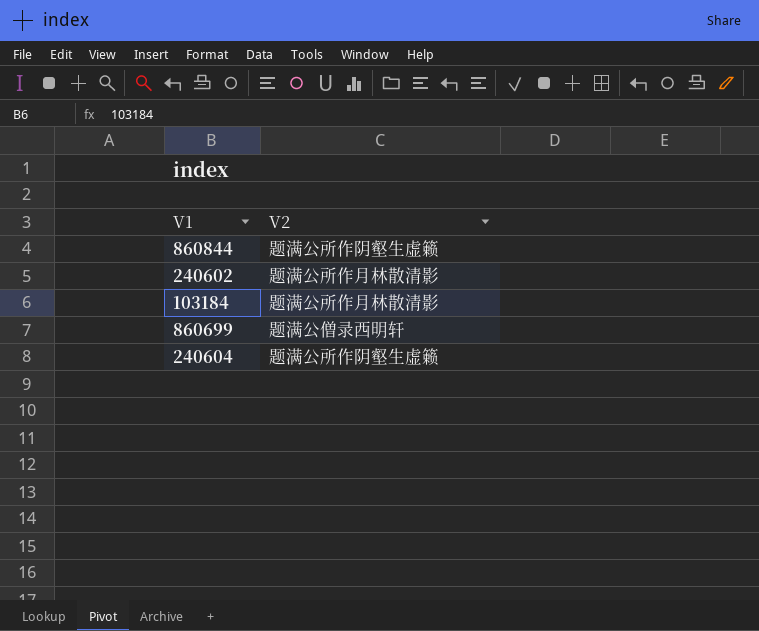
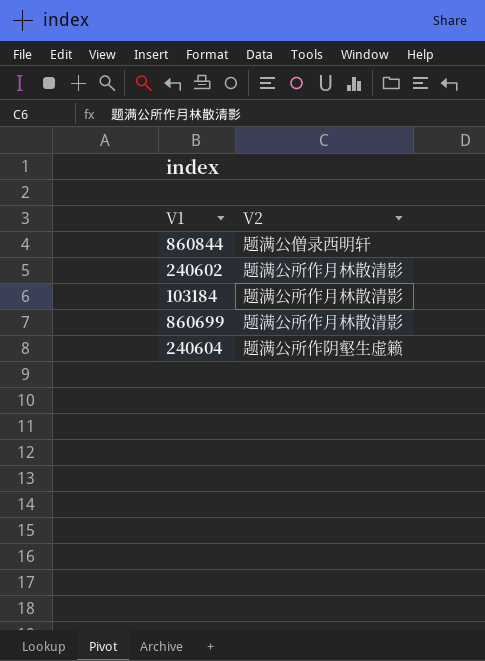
860844 | V2: 题满公所作阴壑生虚籁 -> 题满公僧录西明轩
860699 | V2: 题满公僧录西明轩 -> 题满公所作月林散清影

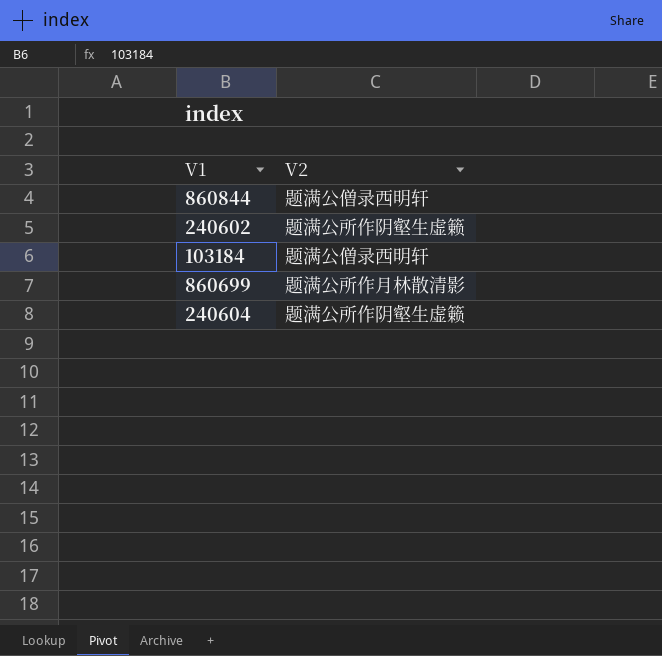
240602 | V2: 题满公所作月林散清影 -> 题满公所作阴壑生虚籁
103184 | V2: 题满公所作月林散清影 -> 题满公僧录西明轩

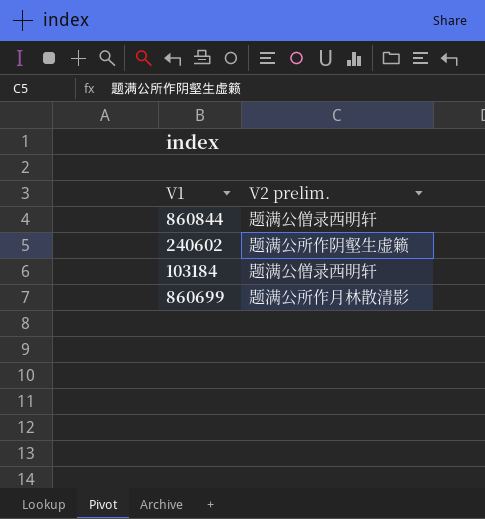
column name: V2 -> V2 prelim.
row 240604: 题满公所作阴壑生虚籁 -> none

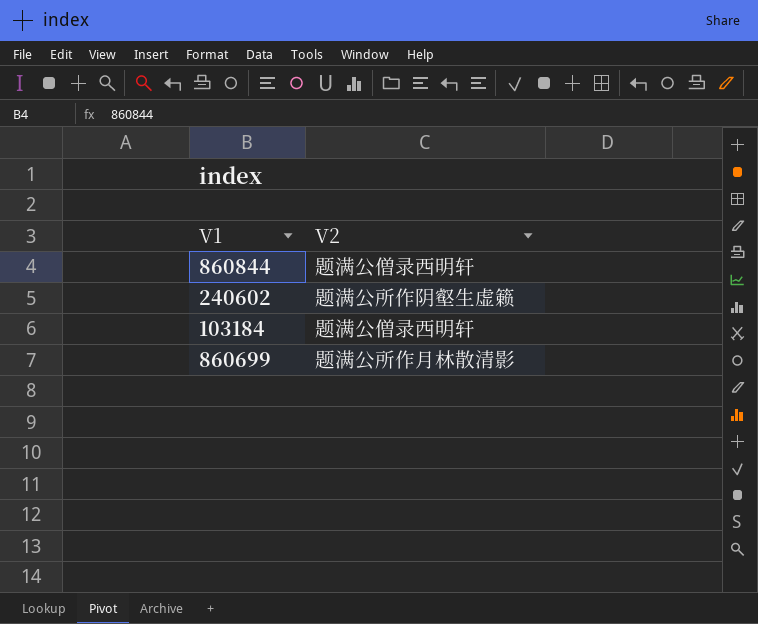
column name: V2 prelim. -> V2

